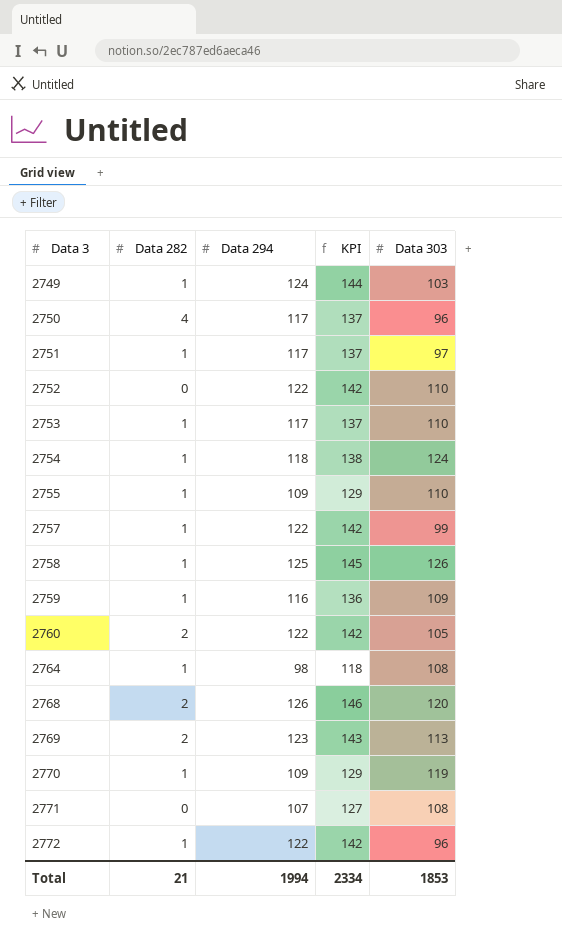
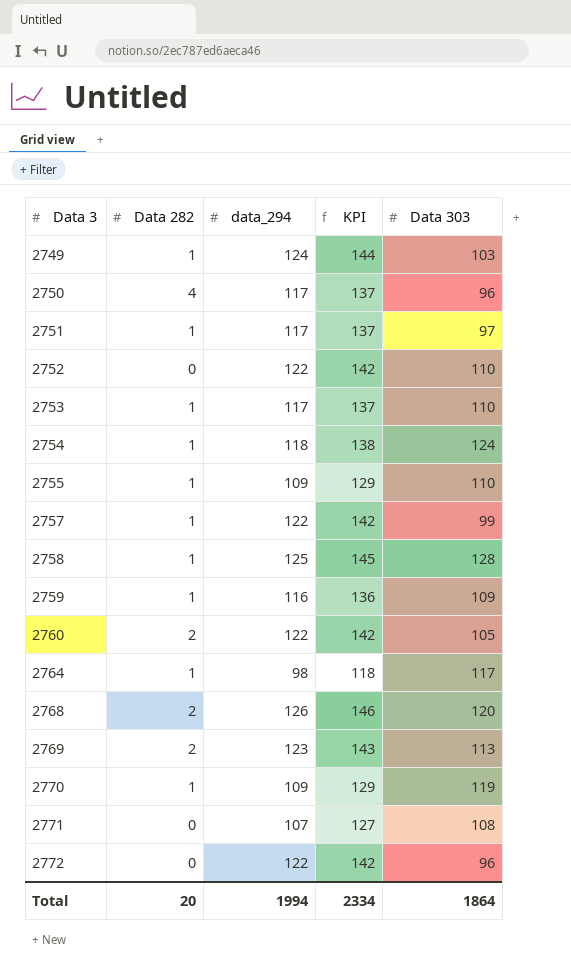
column name: Data 294 -> data_294
2758 | Data 303: 126 -> 128
2764 | Data 303: 108 -> 117
2772 | Data 282: 1 -> 0
Total | Data 282: 21 -> 20
Total | Data 303: 1853 -> 1864

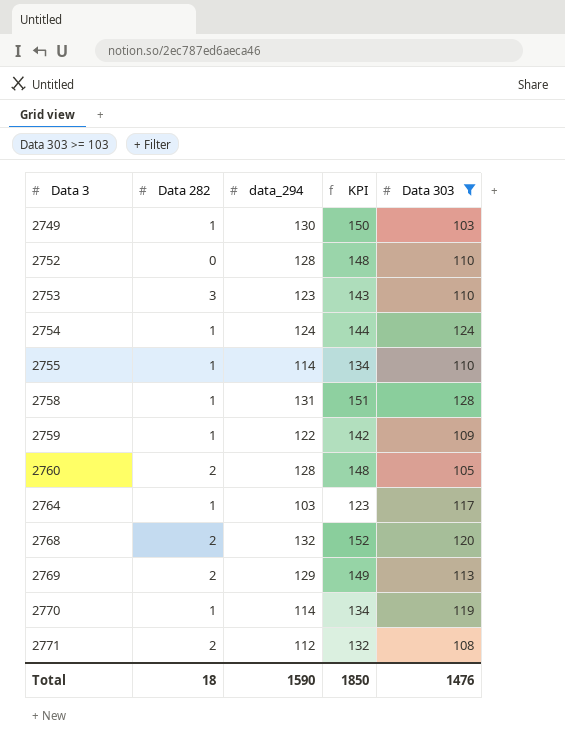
filter: none -> Data 303 >= 103
2749 | data_294: 124 -> 130
2749 | KPI: 144 -> 150
2752 | data_294: 122 -> 128
2752 | KPI: 142 -> 148
2753 | Data 282: 1 -> 3
2753 | data_294: 117 -> 123
2753 | KPI: 137 -> 143
2754 | data_294: 118 -> 124
2754 | KPI: 138 -> 144
2755 | data_294: 109 -> 114
2755 | KPI: 129 -> 134
2758 | data_294: 125 -> 131
2758 | KPI: 145 -> 151
2759 | data_294: 116 -> 122
2759 | KPI: 136 -> 142
2760 | data_294: 122 -> 128
2760 | KPI: 142 -> 148
2764 | data_294: 98 -> 103
2764 | KPI: 118 -> 123
2768 | data_294: 126 -> 132
2768 | KPI: 146 -> 152
2769 | data_294: 123 -> 129
2769 | KPI: 143 -> 149
2770 | data_294: 109 -> 114
2770 | KPI: 129 -> 134
2771 | Data 282: 0 -> 2
2771 | data_294: 107 -> 112
2771 | KPI: 127 -> 132
Total | Data 282: 20 -> 18
Total | data_294: 1994 -> 1590
Total | KPI: 2334 -> 1850
Total | Data 303: 1864 -> 1476

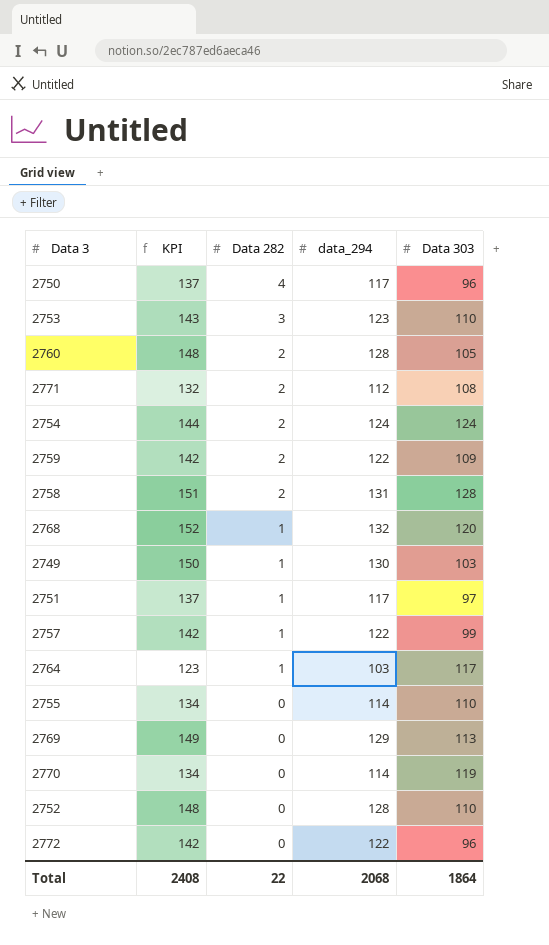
filter: Data 303 >= 103 -> none
row order: Data 3 ascending -> Data 282 descending
column KPI | position: 4 -> 2
2754 | Data 282: 1 -> 2
2759 | Data 282: 1 -> 2
2758 | Data 282: 1 -> 2
2768 | Data 282: 2 -> 1
2755 | Data 282: 1 -> 0
2769 | Data 282: 2 -> 0
2770 | Data 282: 1 -> 0
Total | KPI: 1850 -> 2408
Total | Data 282: 18 -> 22
Total | data_294: 1590 -> 2068
Total | Data 303: 1476 -> 1864

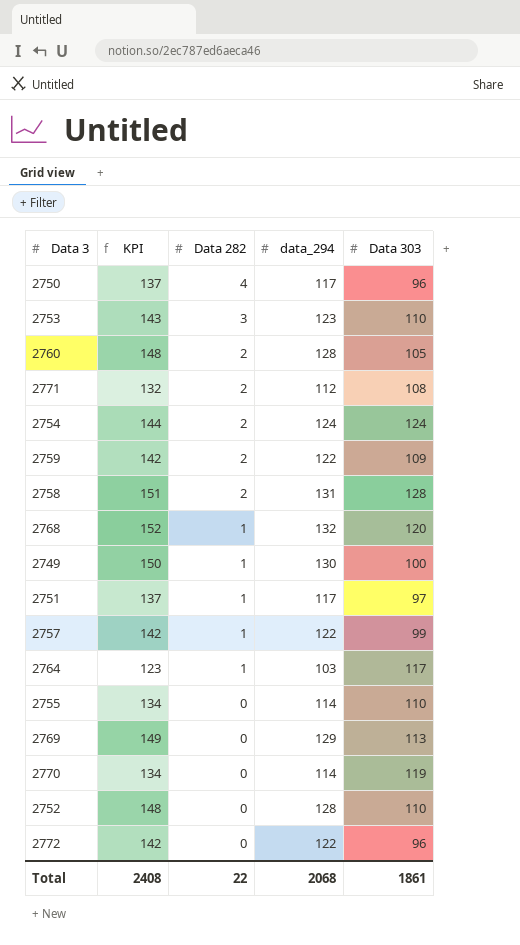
2749 | Data 303: 103 -> 100
Total | Data 303: 1864 -> 1861

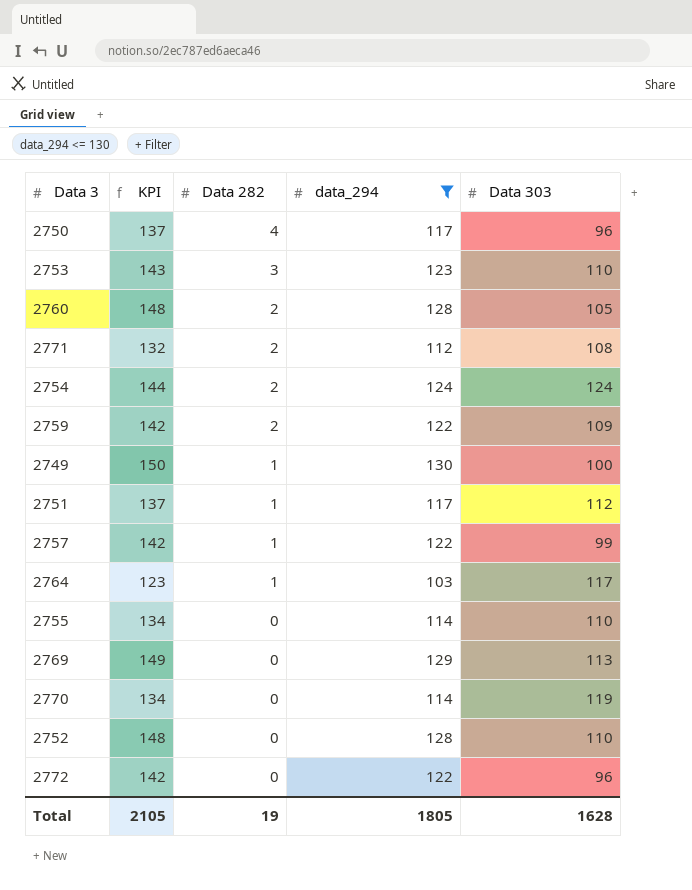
filter: none -> data_294 <= 130
2751 | Data 303: 97 -> 112
Total | KPI: 2408 -> 2105
Total | Data 282: 22 -> 19
Total | data_294: 2068 -> 1805
Total | Data 303: 1861 -> 1628

